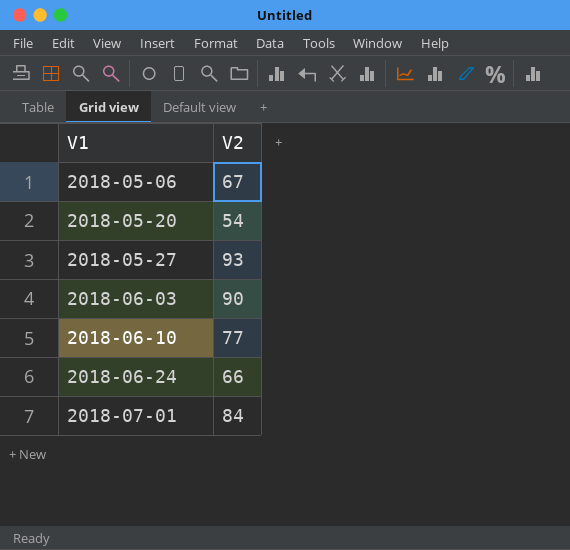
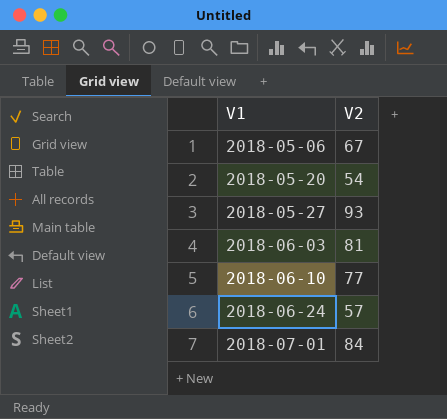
2018-06-03 | V2: 90 -> 81
2018-06-24 | V2: 66 -> 57

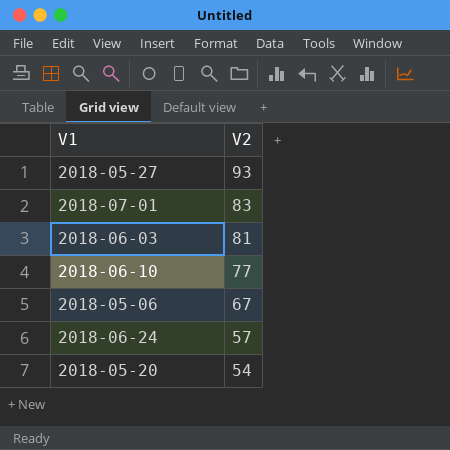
row order: V1 ascending -> V2 descending
2018-07-01 | V2: 84 -> 83

